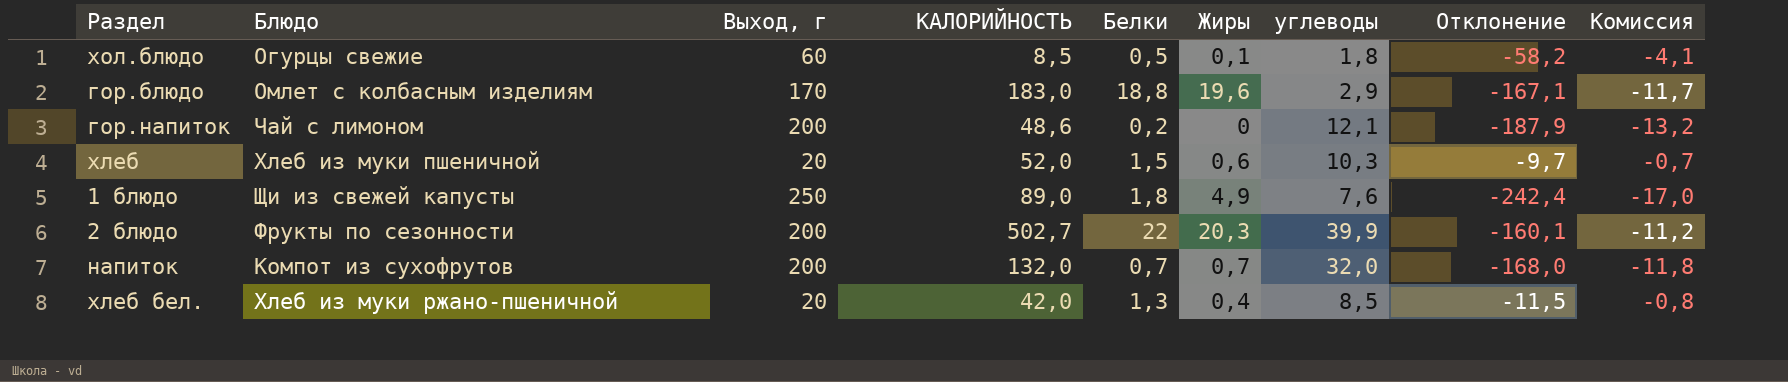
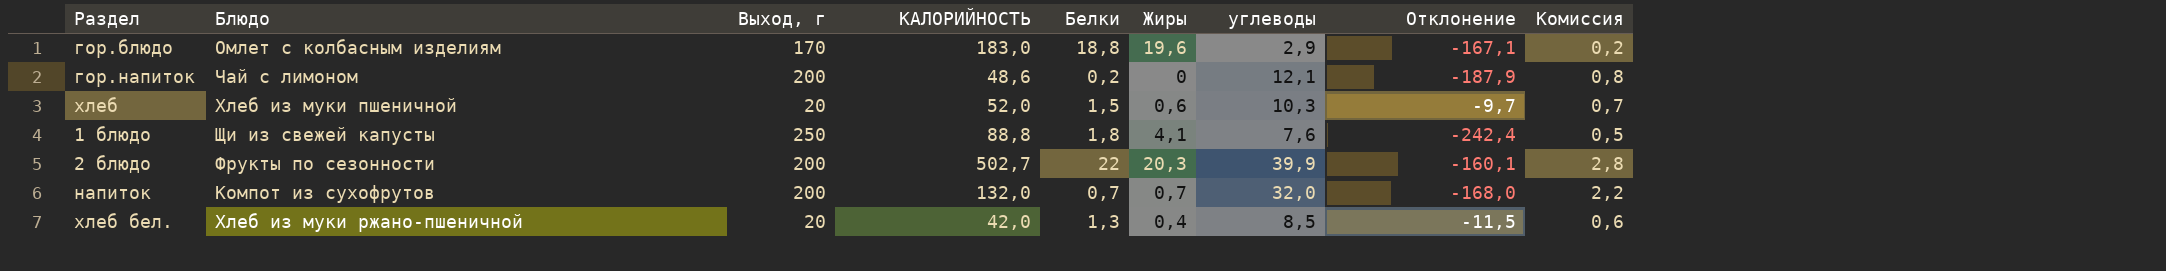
column Комиссия | formula: [Отклонение] * 0,07 -> [углеводы] * 0,07
row хол.блюдо: Огурцы свежие | 60 | 8,5 | 0,5 | 0,1 | 1,8 | -58,2 | -4,1 -> none
1 блюдо | КАЛОРИЙНОСТЬ: 89,0 -> 88,8
1 блюдо | Жиры: 4,9 -> 4,1

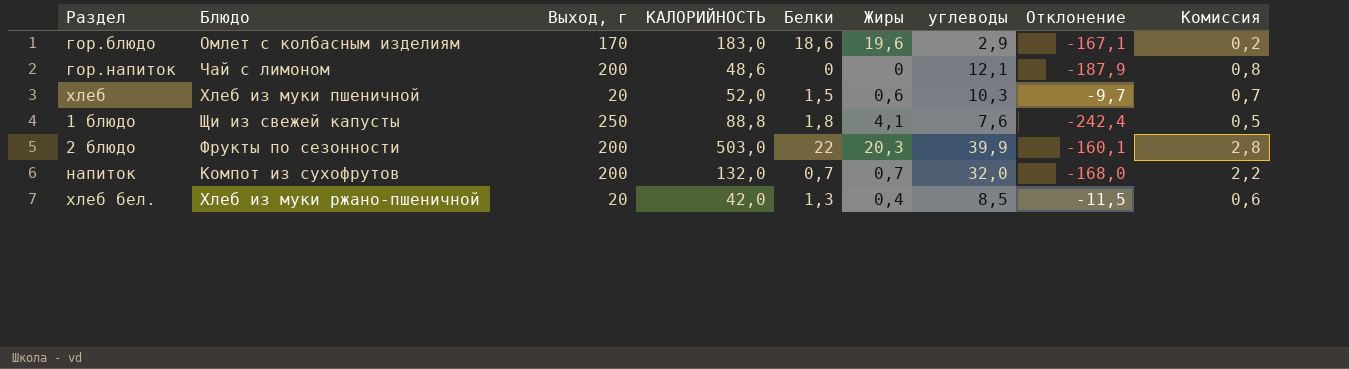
гор.блюдо | Белки: 18,8 -> 18,6
гор.напиток | Белки: 0,2 -> 0
2 блюдо | КАЛОРИЙНОСТЬ: 502,7 -> 503,0

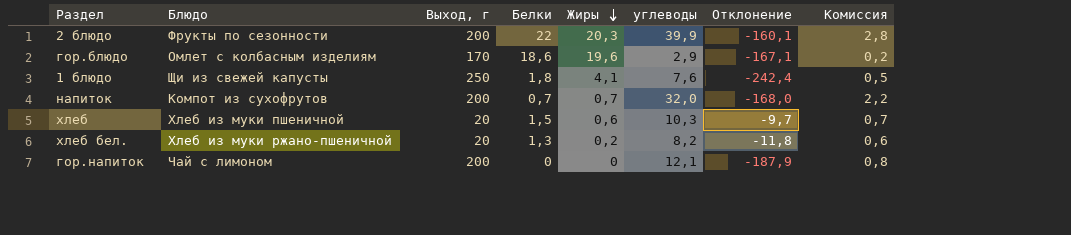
row order: none -> Жиры descending
column КАЛОРИЙНОСТЬ | position: 4 -> none
хлеб бел. | Жиры: 0,4 -> 0,2
хлеб бел. | углеводы: 8,5 -> 8,2
хлеб бел. | Отклонение: -11,5 -> -11,8

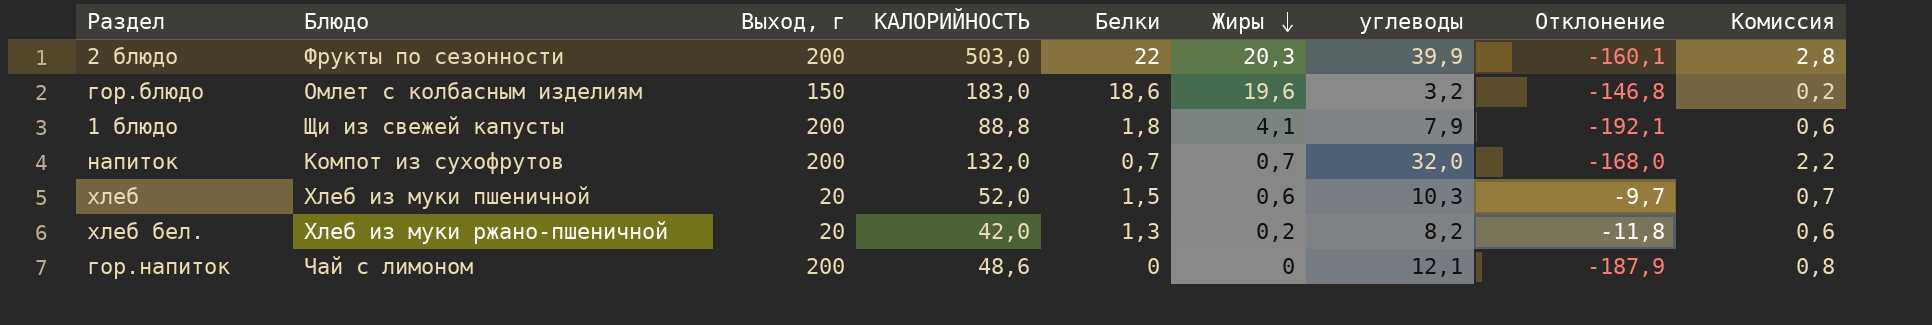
column КАЛОРИЙНОСТЬ | position: none -> 4
гор.блюдо | Выход, г: 170 -> 150
гор.блюдо | углеводы: 2,9 -> 3,2
гор.блюдо | Отклонение: -167,1 -> -146,8
1 блюдо | Выход, г: 250 -> 200
1 блюдо | углеводы: 7,6 -> 7,9
1 блюдо | Отклонение: -242,4 -> -192,1
1 блюдо | Комиссия: 0,5 -> 0,6

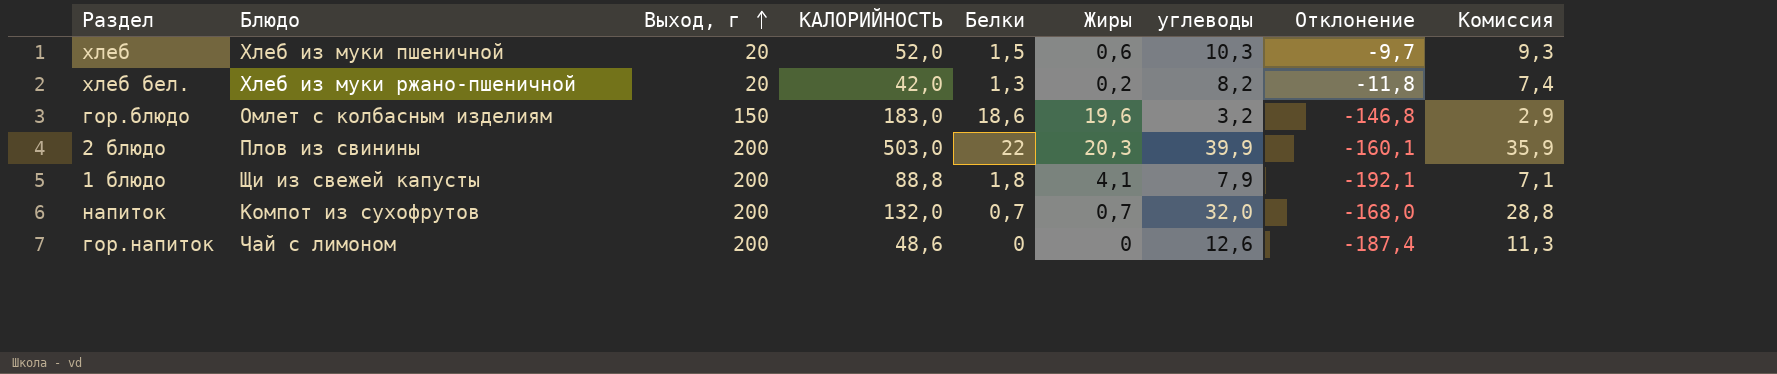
row order: Жиры descending -> Выход, г ascending
column Комиссия | formula: [углеводы] * 0,07 -> [углеводы] * 0,9
2 блюдо | Блюдо: Фрукты по сезонности -> Плов из свинины
гор.напиток | углеводы: 12,1 -> 12,6
гор.напиток | Отклонение: -187,9 -> -187,4

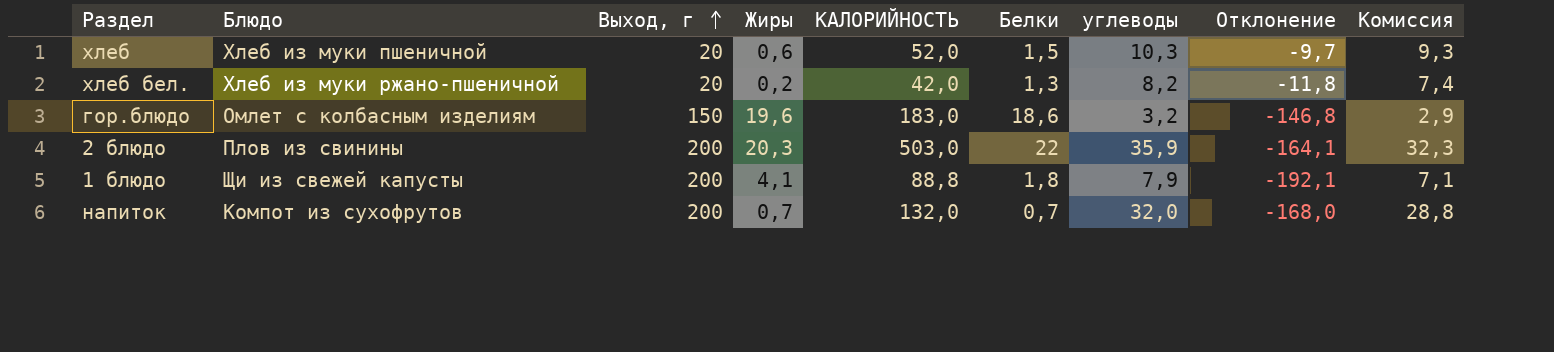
column Жиры | position: 6 -> 4
row гор.напиток: Чай с лимоном | 200 | 48,6 | 0 | 0 | 12,6 | -187,4 | 11,3 -> none
2 блюдо | углеводы: 39,9 -> 35,9
2 блюдо | Отклонение: -160,1 -> -164,1
2 блюдо | Комиссия: 35,9 -> 32,3

